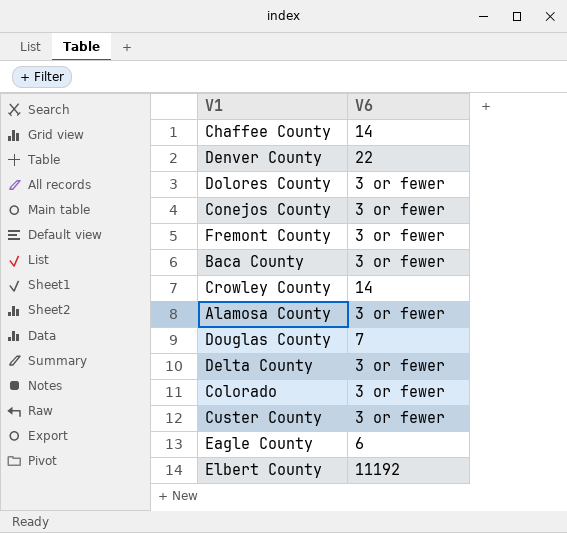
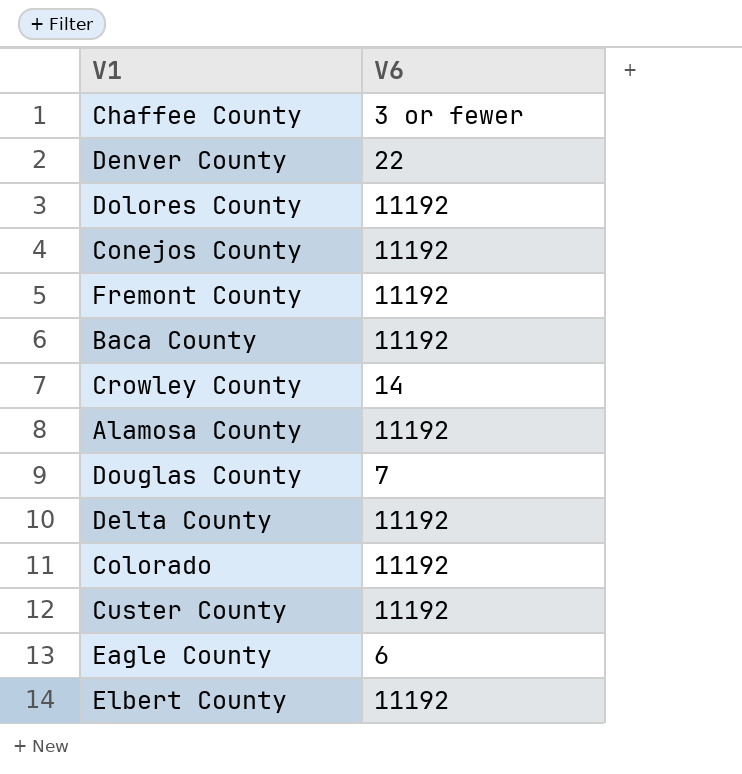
Chaffee County | V6: 14 -> 3 or fewer
Dolores County | V6: 3 or fewer -> 11192
Conejos County | V6: 3 or fewer -> 11192
Fremont County | V6: 3 or fewer -> 11192
Baca County | V6: 3 or fewer -> 11192
Alamosa County | V6: 3 or fewer -> 11192
Delta County | V6: 3 or fewer -> 11192
Colorado | V6: 3 or fewer -> 11192
Custer County | V6: 3 or fewer -> 11192

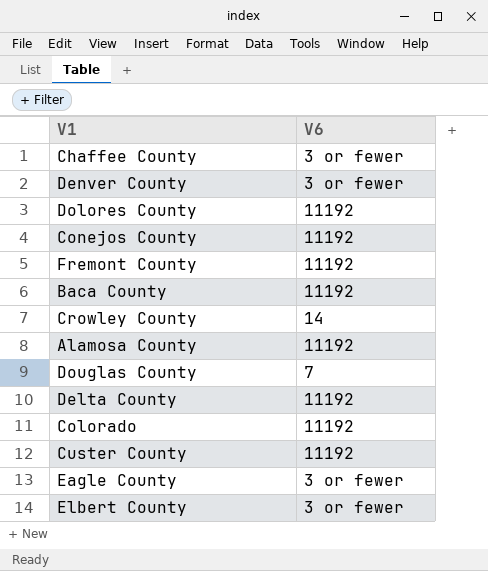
Denver County | V6: 22 -> 3 or fewer
Eagle County | V6: 6 -> 3 or fewer
Elbert County | V6: 11192 -> 3 or fewer

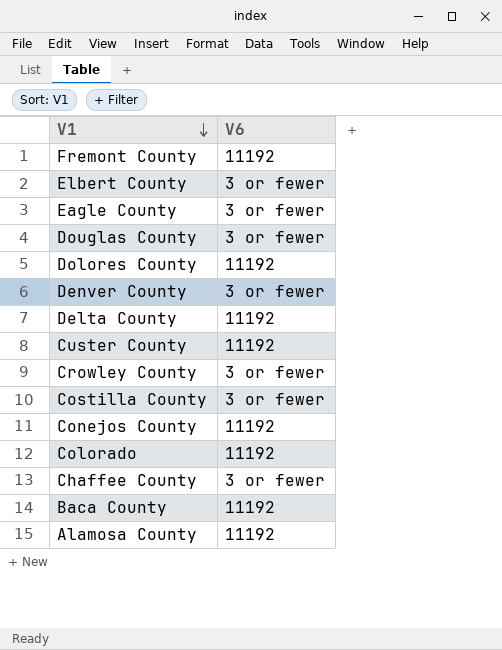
row order: none -> V1 descending
Douglas County | V6: 7 -> 3 or fewer
Crowley County | V6: 14 -> 3 or fewer
row Costilla County: none -> 3 or fewer

